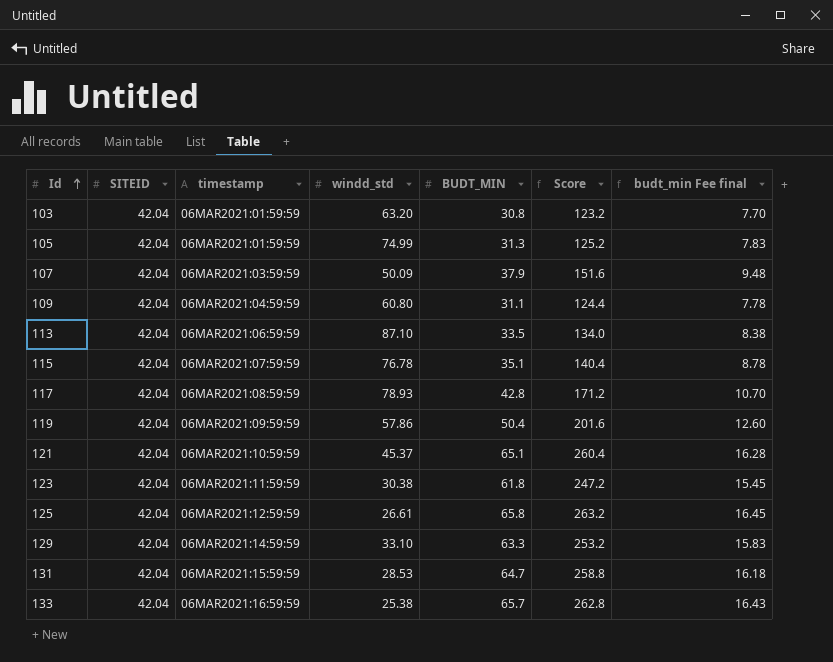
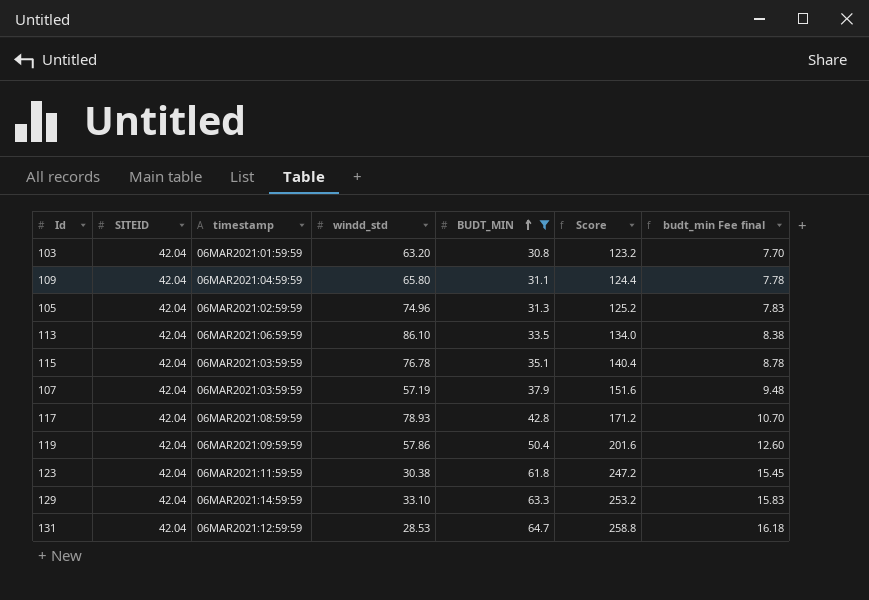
filter: none -> BUDT_MIN <= 64.7
row order: Id ascending -> BUDT_MIN ascending
109 | windd_std: 60.80 -> 65.80
105 | timestamp: 06MAR2021:01:59:59 -> 06MAR2021:02:59:59
105 | windd_std: 74.99 -> 74.96
113 | windd_std: 87.10 -> 86.10
115 | timestamp: 06MAR2021:07:59:59 -> 06MAR2021:03:59:59
107 | windd_std: 50.09 -> 57.19
131 | timestamp: 06MAR2021:15:59:59 -> 06MAR2021:12:59:59

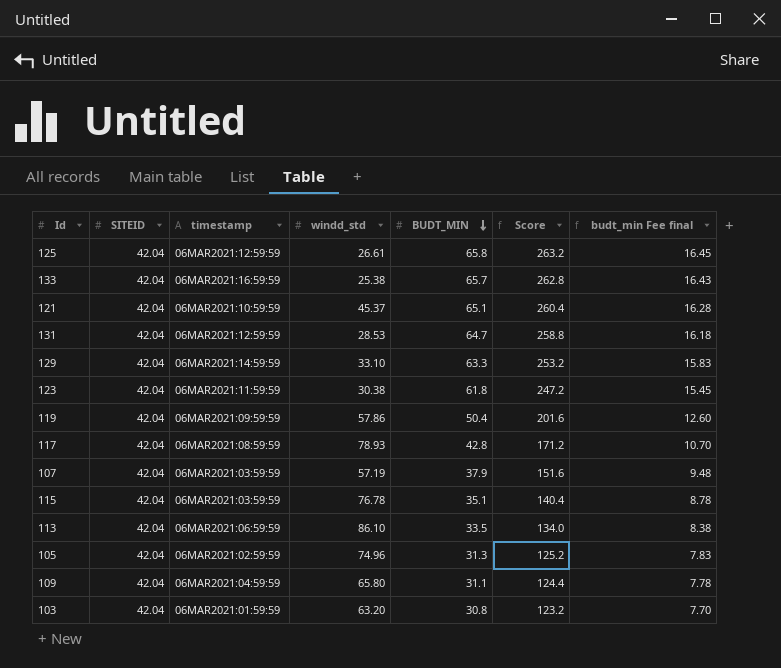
filter: BUDT_MIN <= 64.7 -> none
row order: BUDT_MIN ascending -> BUDT_MIN descending

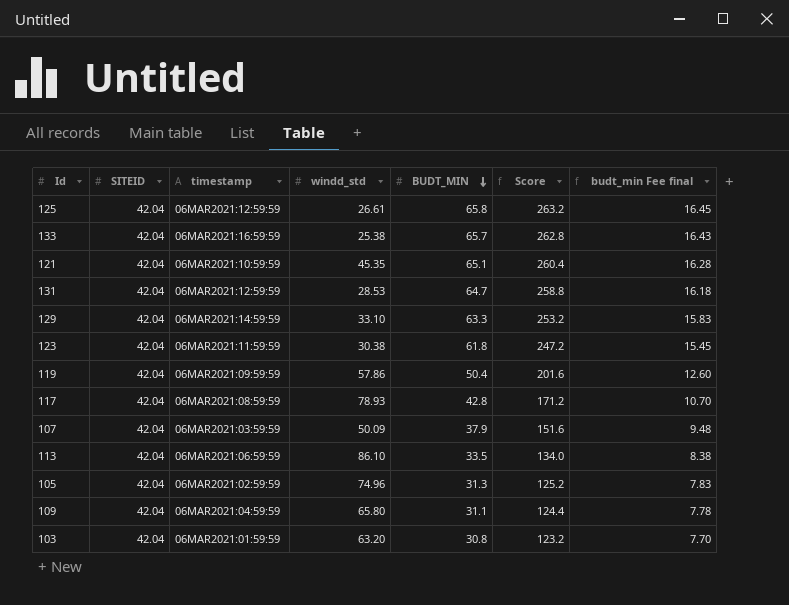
row 115: 42.04 | 06MAR2021:03:59:59 | 76.78 | 35.1 | 140.4 | 8.78 -> none
121 | windd_std: 45.37 -> 45.35
107 | windd_std: 57.19 -> 50.09

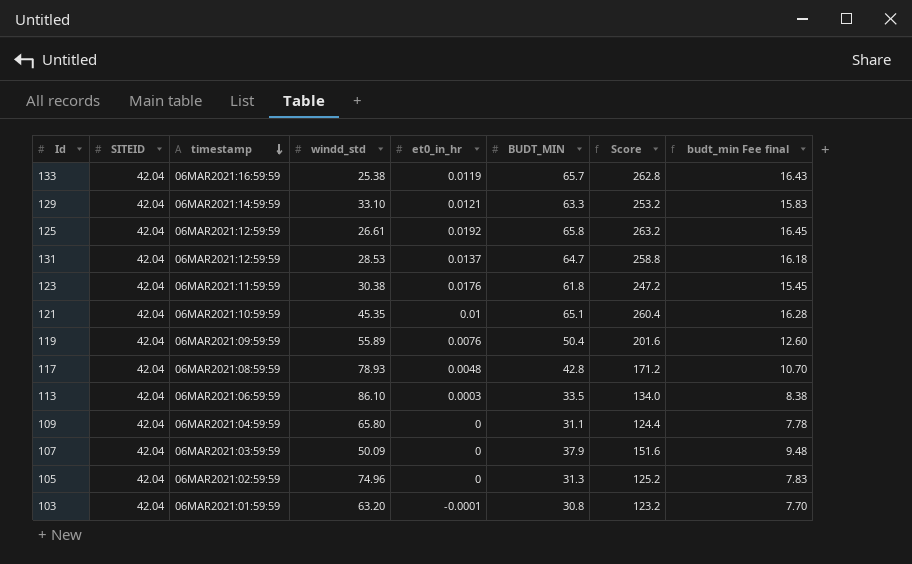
row order: BUDT_MIN descending -> timestamp descending
column et0_in_hr | position: none -> 5
119 | windd_std: 57.86 -> 55.89

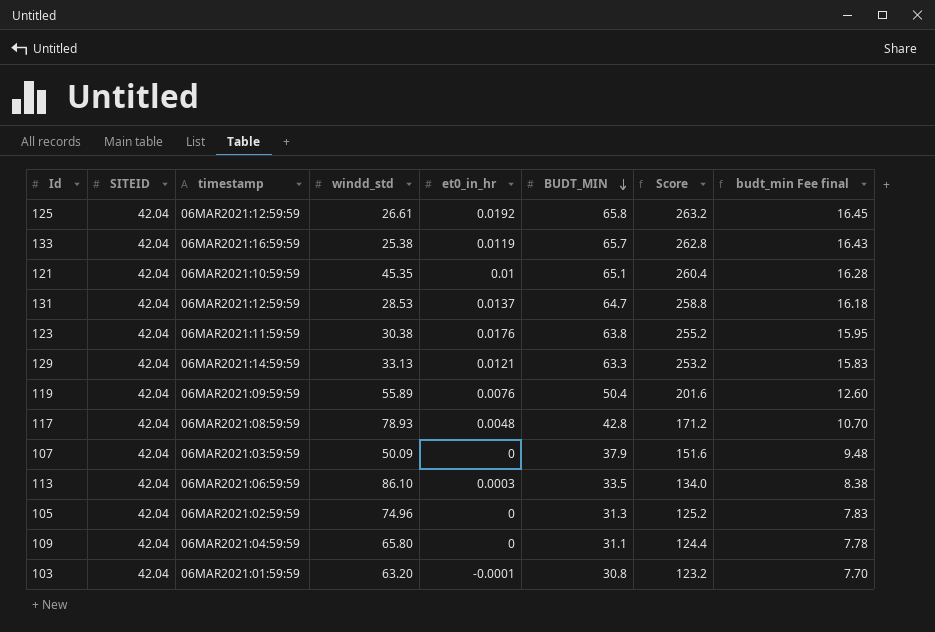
row order: timestamp descending -> BUDT_MIN descending
123 | BUDT_MIN: 61.8 -> 63.8
123 | Score: 247.2 -> 255.2
123 | budt_min Fee final: 15.45 -> 15.95
129 | windd_std: 33.10 -> 33.13

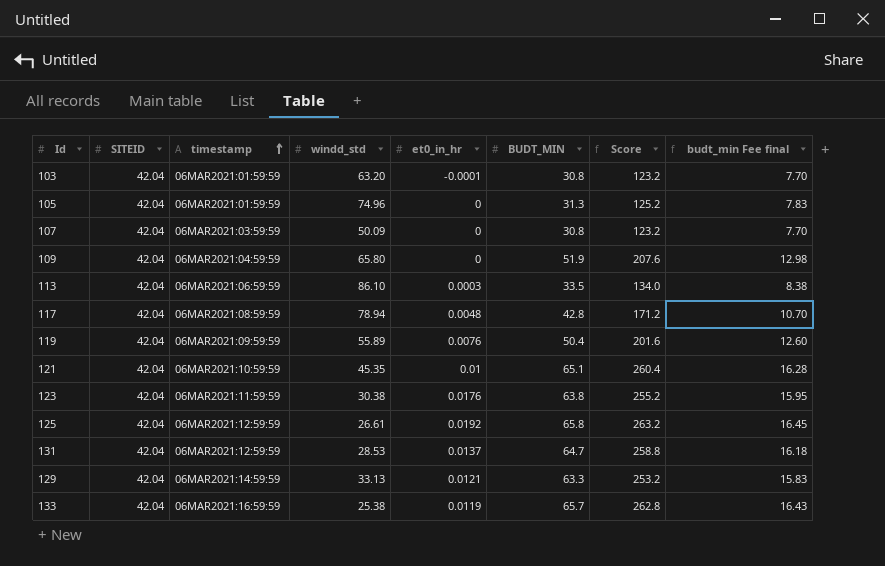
row order: BUDT_MIN descending -> timestamp ascending
105 | timestamp: 06MAR2021:02:59:59 -> 06MAR2021:01:59:59
107 | BUDT_MIN: 37.9 -> 30.8
107 | Score: 151.6 -> 123.2
107 | budt_min Fee final: 9.48 -> 7.70
109 | BUDT_MIN: 31.1 -> 51.9
109 | Score: 124.4 -> 207.6
109 | budt_min Fee final: 7.78 -> 12.98
117 | windd_std: 78.93 -> 78.94

